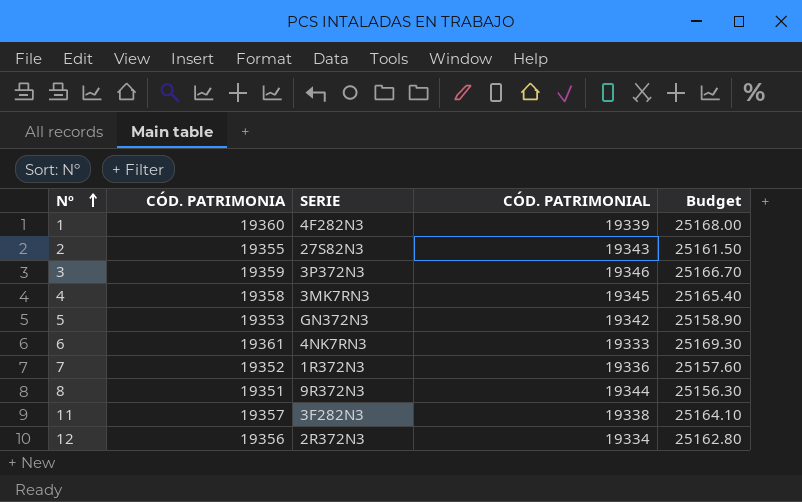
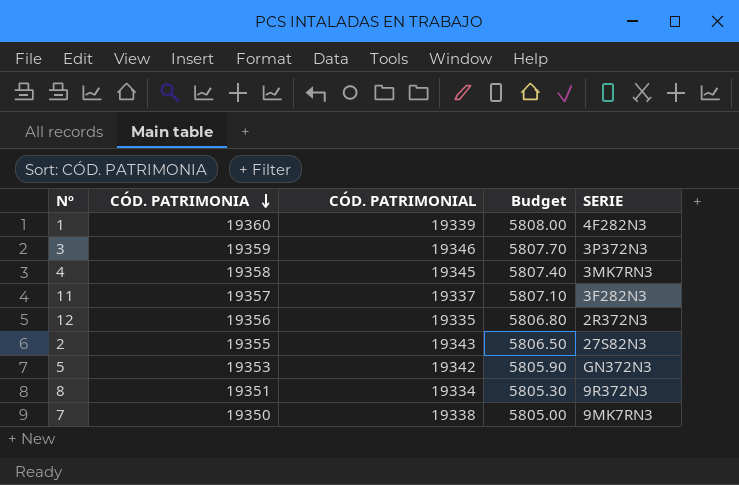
row order: Nº ascending -> CÓD. PATRIMONIA descending
column Budget | formula: [CÓD. PATRIMONIA] * 1.3 -> [CÓD. PATRIMONIA] * 0.3
column SERIE | position: 3 -> 5
row 6: 19361 | 4NK7RN3 | 19333 | 25169.30 -> none
11 | CÓD. PATRIMONIAL: 19338 -> 19337
12 | CÓD. PATRIMONIAL: 19334 -> 19335
8 | CÓD. PATRIMONIAL: 19344 -> 19334
7 | CÓD. PATRIMONIA: 19352 -> 19350
7 | CÓD. PATRIMONIAL: 19336 -> 19338
7 | SERIE: 1R372N3 -> 9MK7RN3

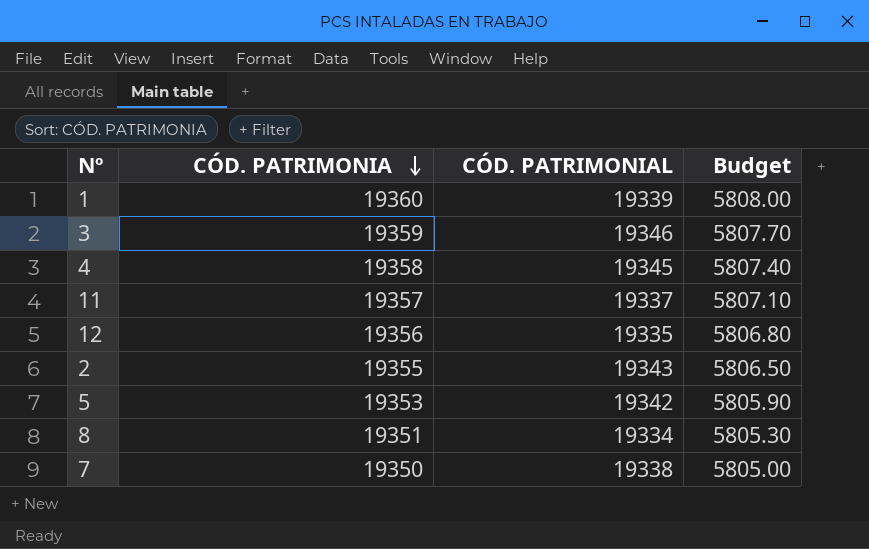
column SERIE | position: 5 -> none

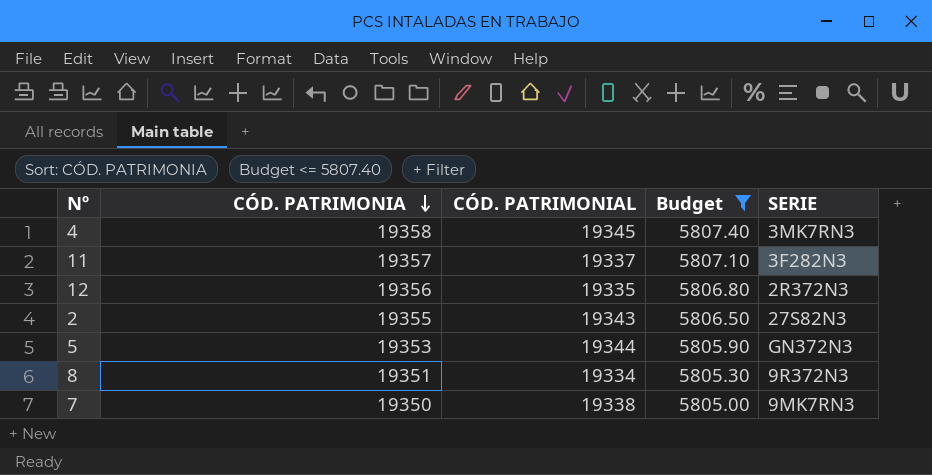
filter: none -> Budget <= 5807.40
column SERIE | position: none -> 5
5 | CÓD. PATRIMONIAL: 19342 -> 19344

